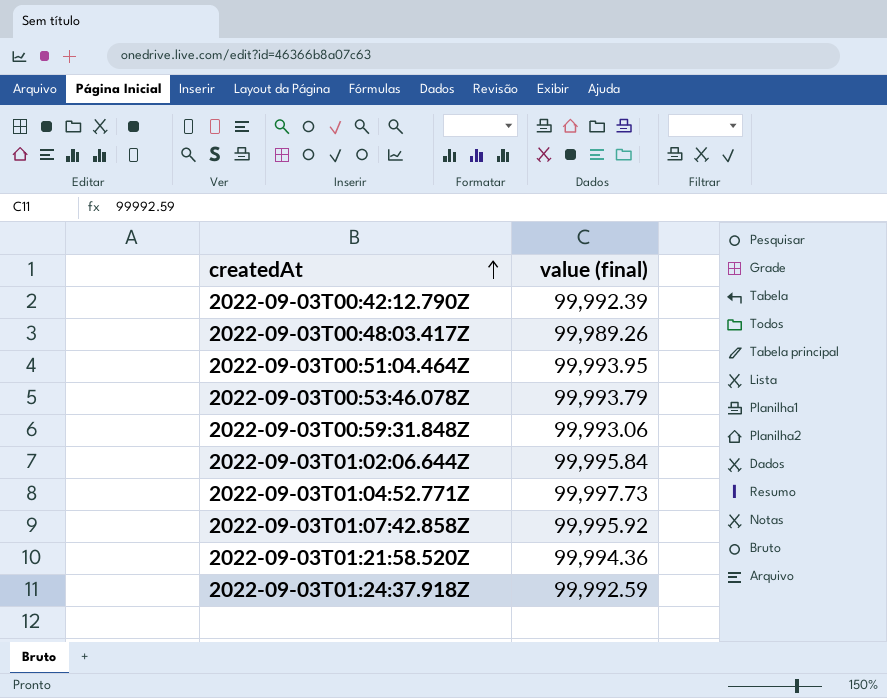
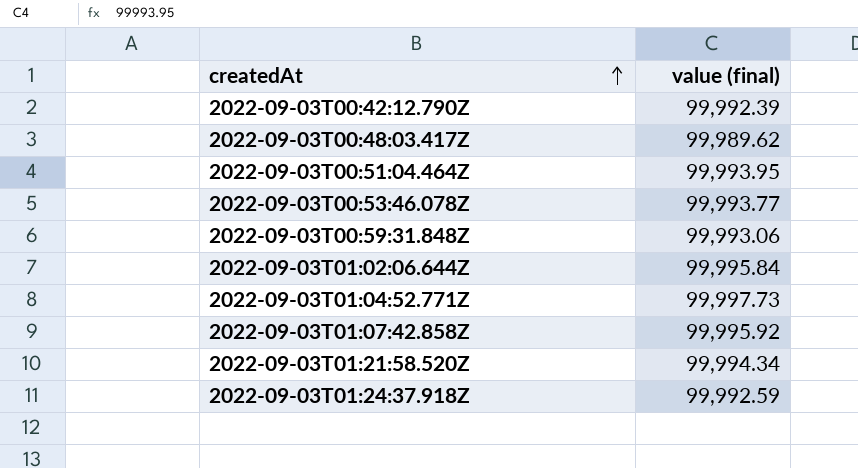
2022-09-03T00:48:03.417Z | value (final): 99,989.26 -> 99,989.62
2022-09-03T00:53:46.078Z | value (final): 99,993.79 -> 99,993.77
2022-09-03T01:21:58.520Z | value (final): 99,994.36 -> 99,994.34

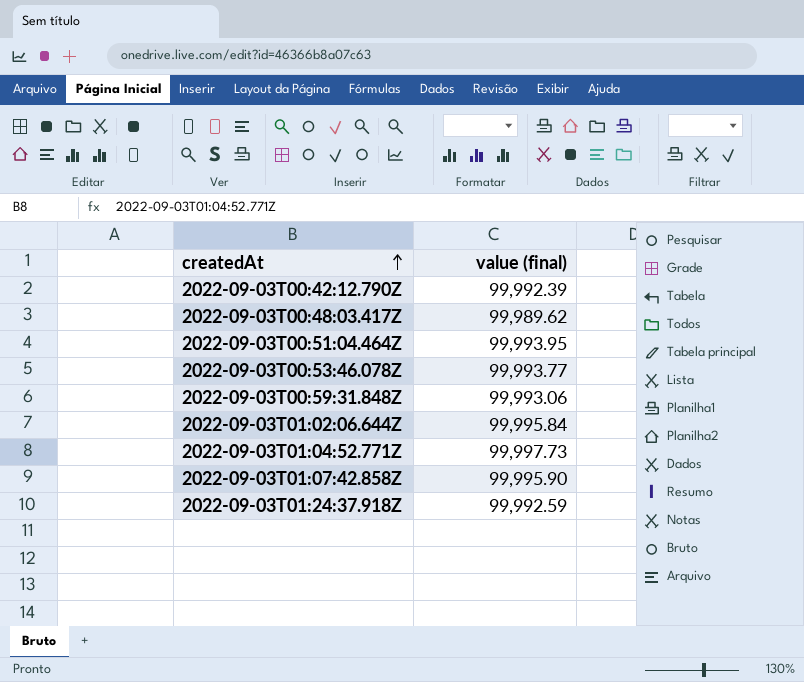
row 2022-09-03T01:21:58.520Z: 99,994.34 -> none
2022-09-03T01:07:42.858Z | value (final): 99,995.92 -> 99,995.90

